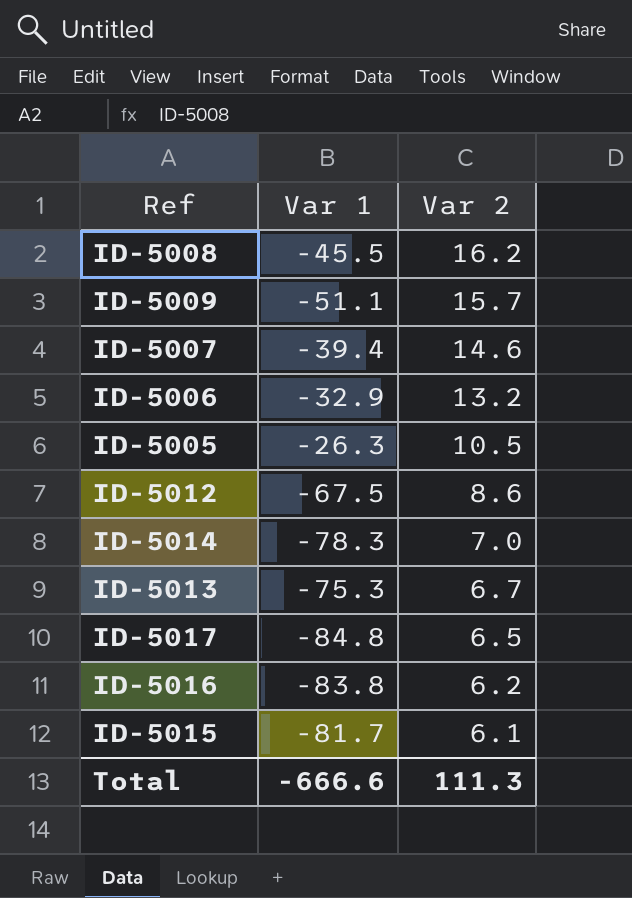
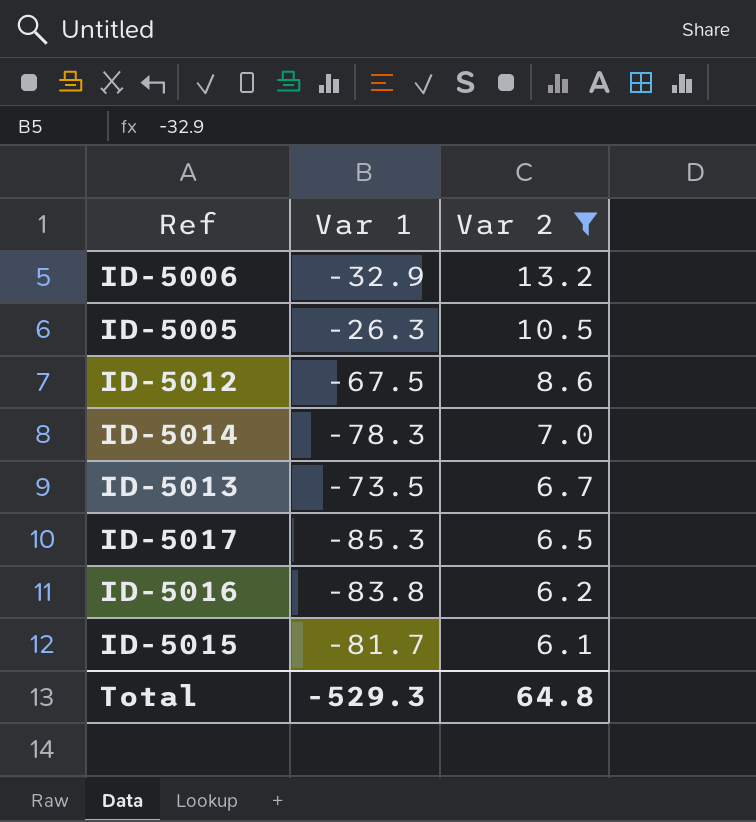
filter: none -> Var 2 <= 13.2
ID-5013 | Var 1: -75.3 -> -73.5
ID-5017 | Var 1: -84.8 -> -85.3
Total | Var 1: -666.6 -> -529.3
Total | Var 2: 111.3 -> 64.8

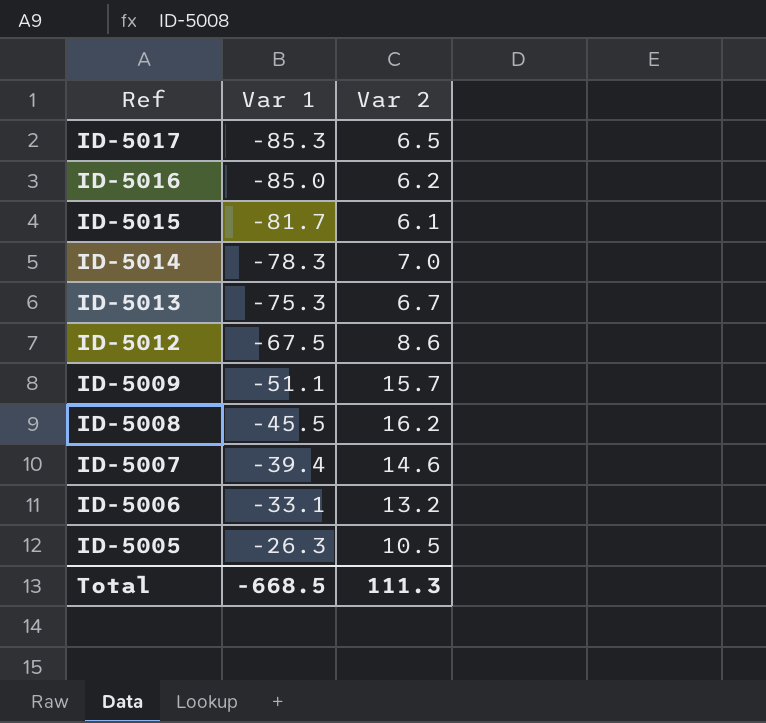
filter: Var 2 <= 13.2 -> none
row order: Var 2 descending -> Ref descending
ID-5016 | Var 1: -83.8 -> -85.0
ID-5013 | Var 1: -73.5 -> -75.3
ID-5006 | Var 1: -32.9 -> -33.1
Total | Var 1: -529.3 -> -668.5
Total | Var 2: 64.8 -> 111.3

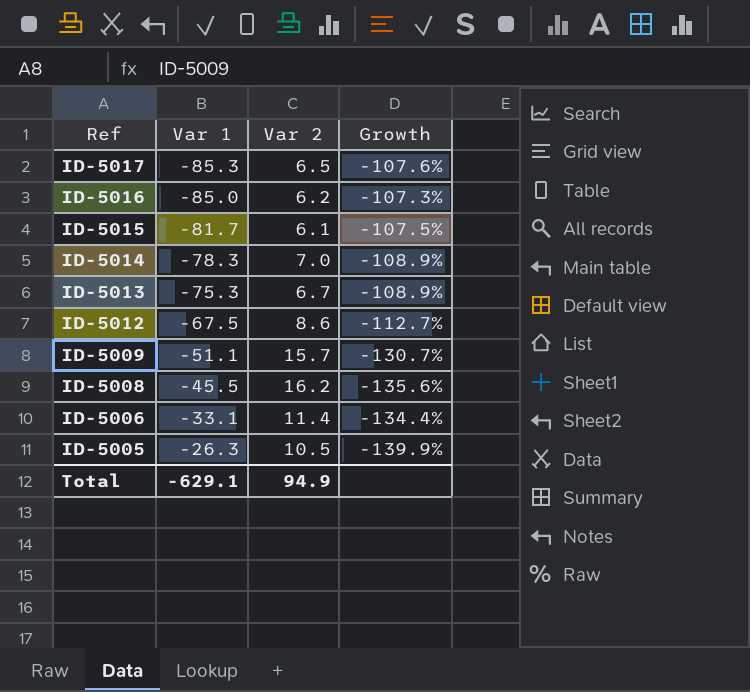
column Growth | formula: none -> ([Var 2] - [Var 1]) / [Var 1]
row ID-5007: -39.4 | 14.6 -> none
ID-5006 | Var 2: 13.2 -> 11.4
Total | Var 1: -668.5 -> -629.1
Total | Var 2: 111.3 -> 94.9

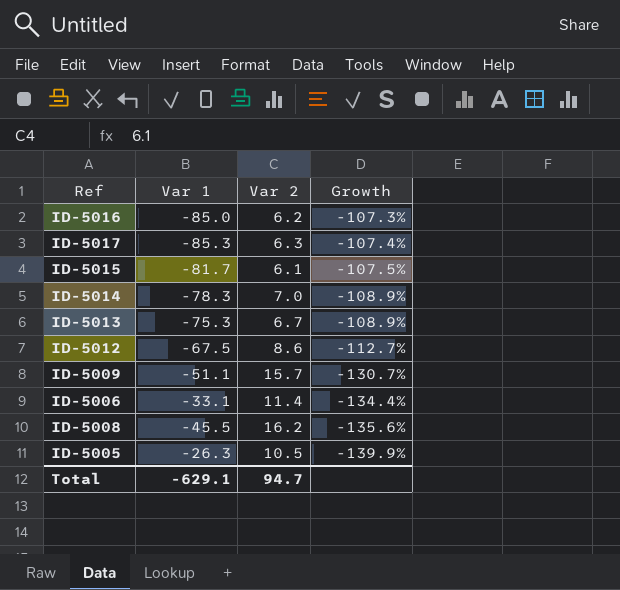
row order: Ref descending -> Growth descending
ID-5017 | Var 2: 6.5 -> 6.3
ID-5017 | Growth: -107.6% -> -107.4%
Total | Var 2: 94.9 -> 94.7

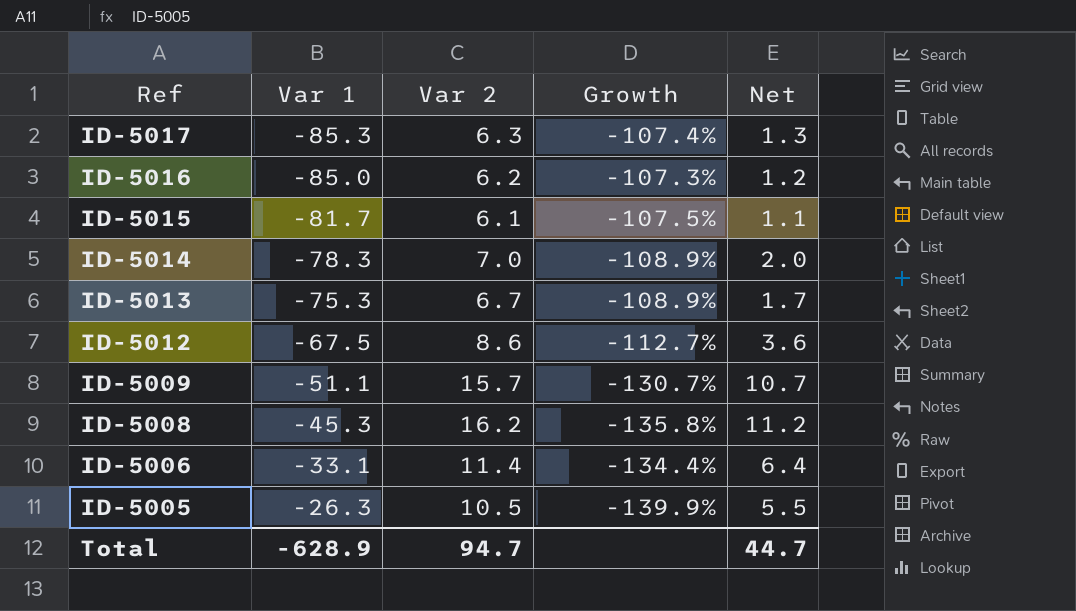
row order: Growth descending -> Ref descending
column Net | formula: none -> [Var 2] - 5
ID-5008 | Var 1: -45.5 -> -45.3
ID-5008 | Growth: -135.6% -> -135.8%
Total | Var 1: -629.1 -> -628.9

